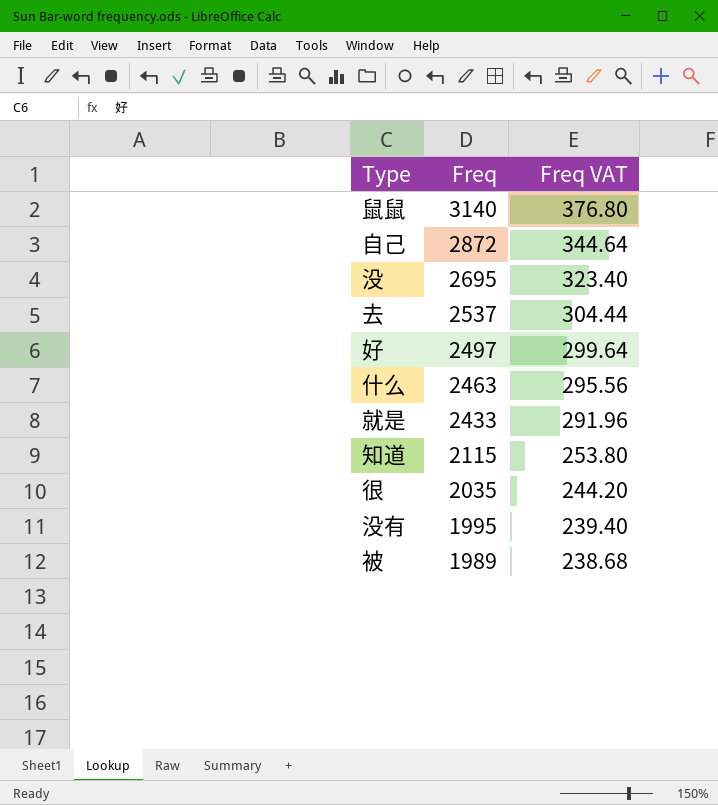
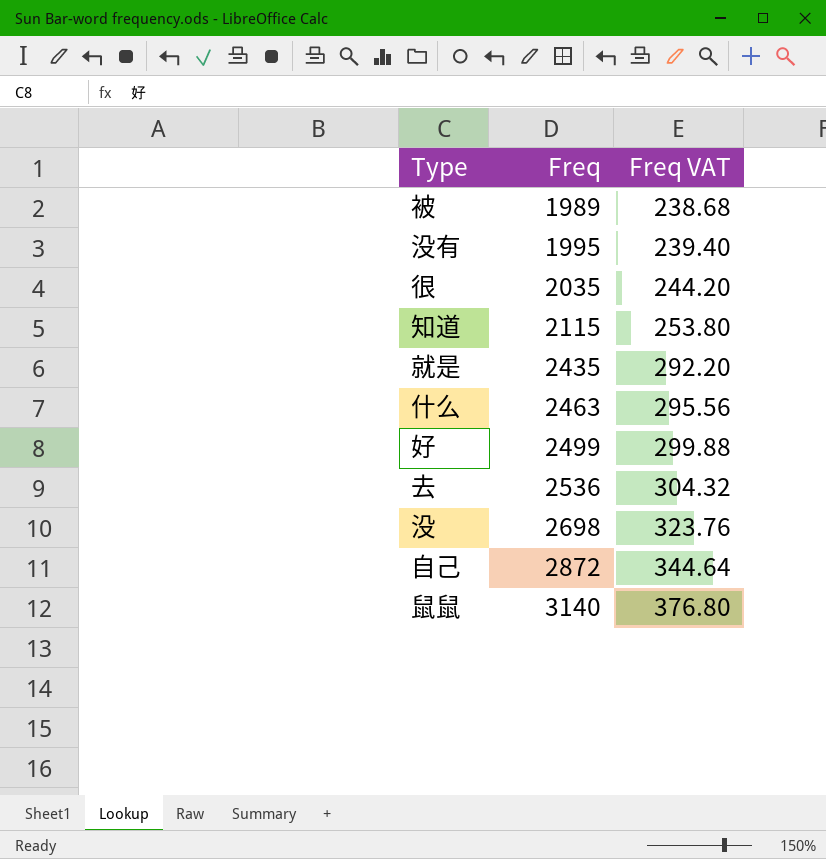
row order: Freq descending -> Freq ascending
就是 | Freq: 2433 -> 2435
就是 | Freq VAT: 291.96 -> 292.20
好 | Freq: 2497 -> 2499
好 | Freq VAT: 299.64 -> 299.88
去 | Freq: 2537 -> 2536
去 | Freq VAT: 304.44 -> 304.32
没 | Freq: 2695 -> 2698
没 | Freq VAT: 323.40 -> 323.76

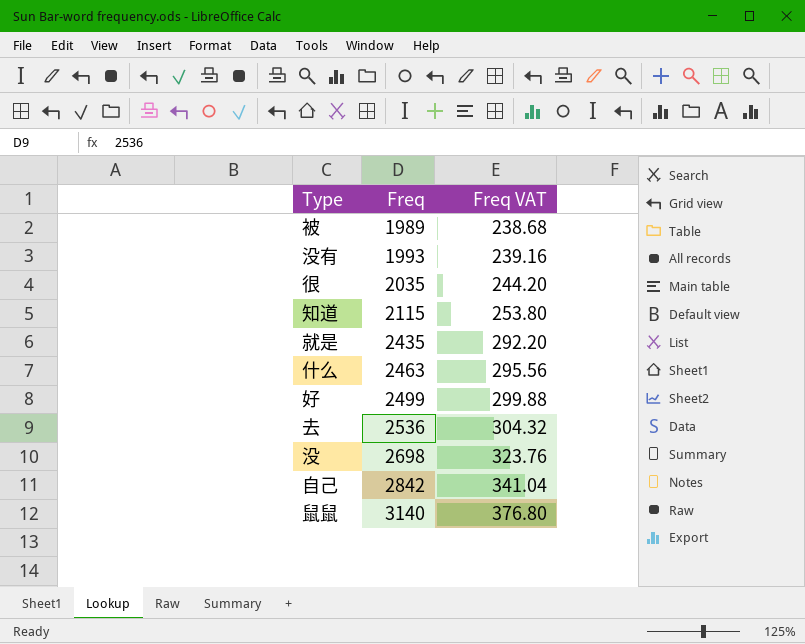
没有 | Freq: 1995 -> 1993
没有 | Freq VAT: 239.40 -> 239.16
自己 | Freq: 2872 -> 2842
自己 | Freq VAT: 344.64 -> 341.04

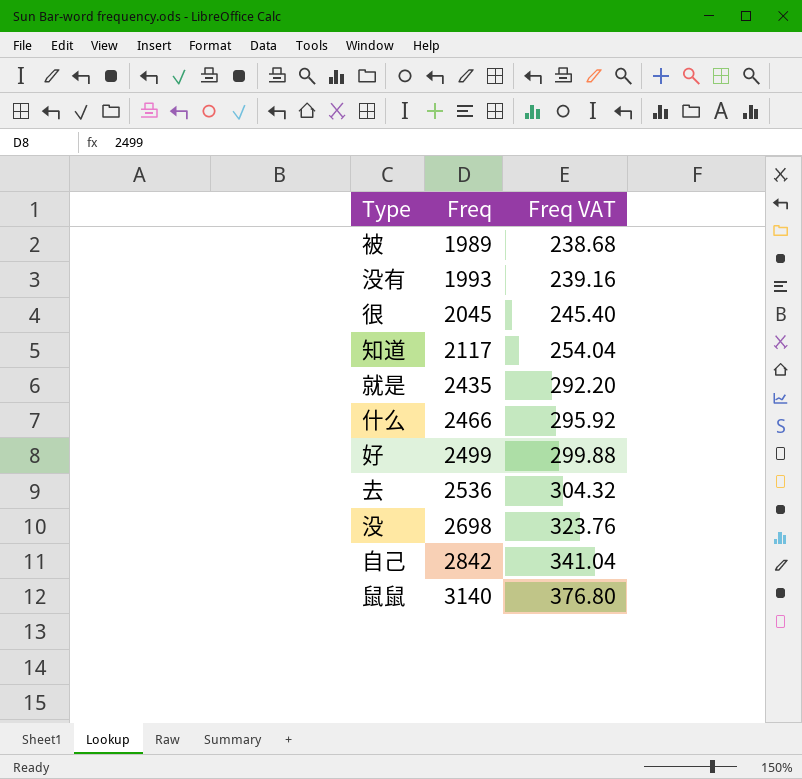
很 | Freq: 2035 -> 2045
很 | Freq VAT: 244.20 -> 245.40
知道 | Freq: 2115 -> 2117
知道 | Freq VAT: 253.80 -> 254.04
什么 | Freq: 2463 -> 2466
什么 | Freq VAT: 295.56 -> 295.92

